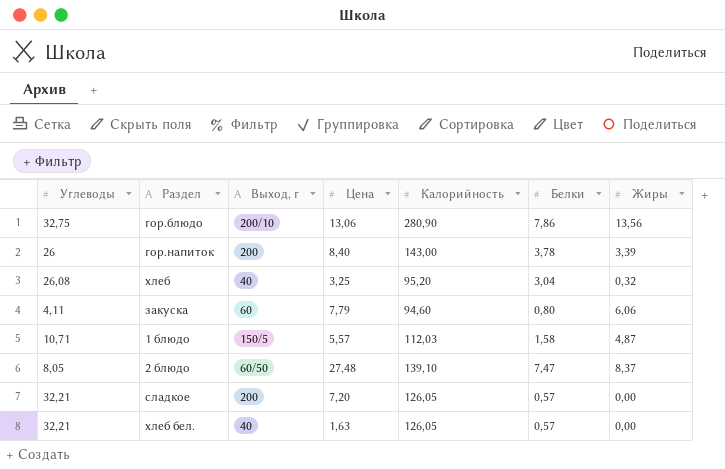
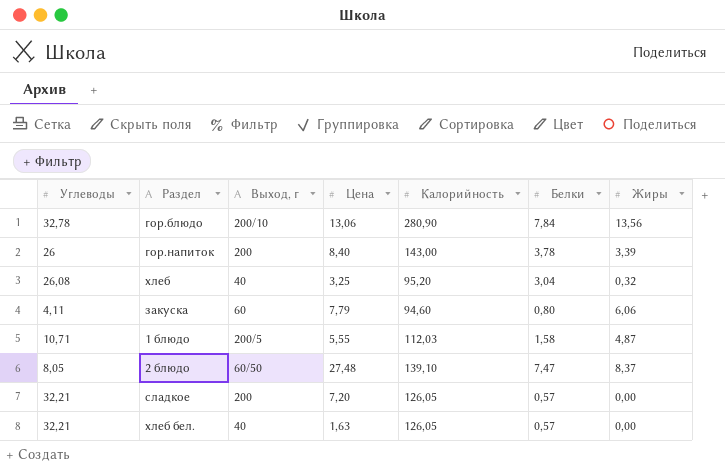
гор.блюдо | Углеводы: 32,75 -> 32,78
гор.блюдо | Белки: 7,86 -> 7,84
1 блюдо | Выход, г: 150/5 -> 200/5
1 блюдо | Цена: 5,57 -> 5,55

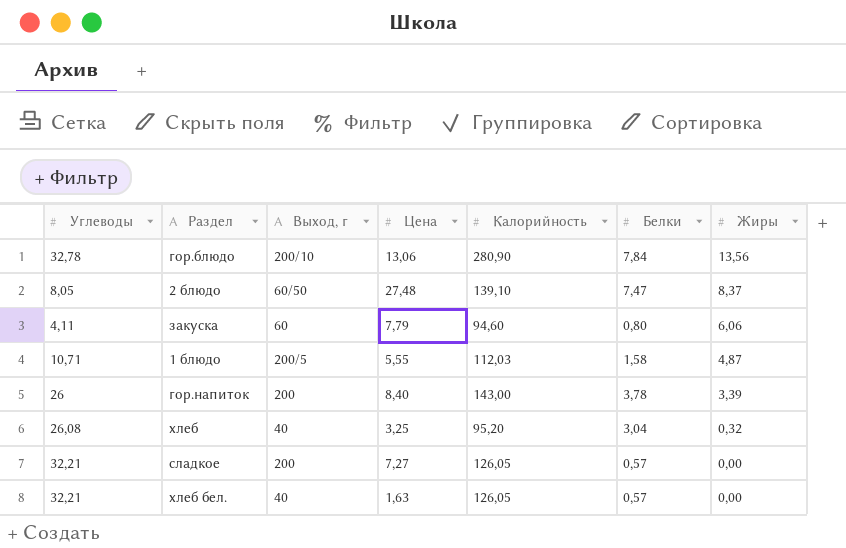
row order: none -> Жиры descending
сладкое | Цена: 7,20 -> 7,27

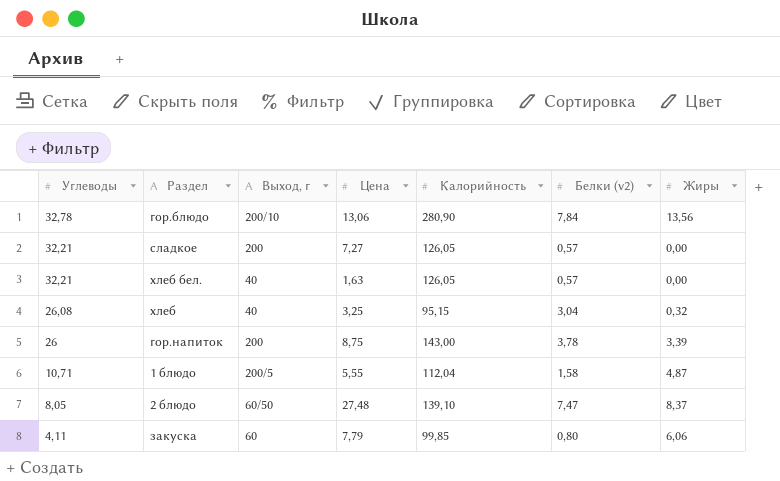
row order: Жиры descending -> Углеводы descending
column name: Белки -> Белки (v2)
хлеб | Калорийность: 95,20 -> 95,15
гор.напиток | Цена: 8,40 -> 8,75
1 блюдо | Калорийность: 112,03 -> 112,04
закуска | Калорийность: 94,60 -> 99,85

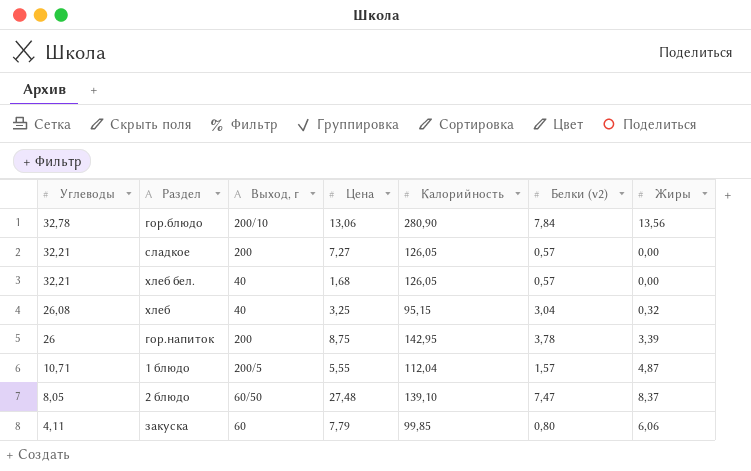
хлеб бел. | Цена: 1,63 -> 1,68
гор.напиток | Калорийность: 143,00 -> 142,95
1 блюдо | Белки (v2): 1,58 -> 1,57

